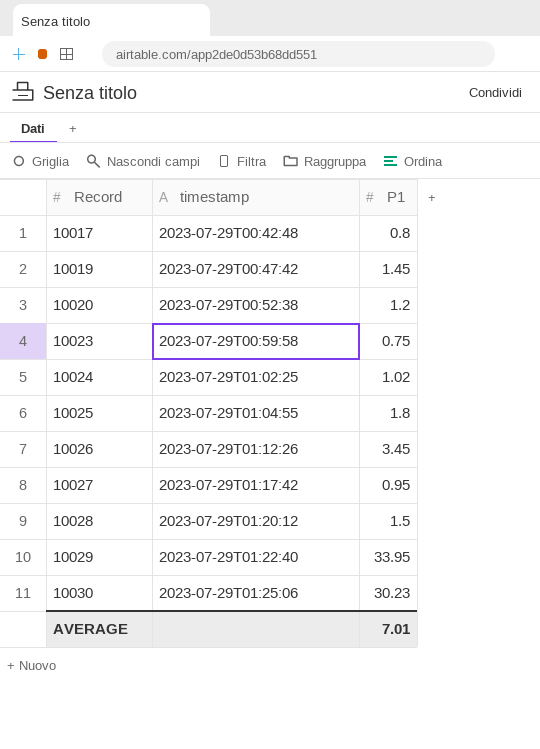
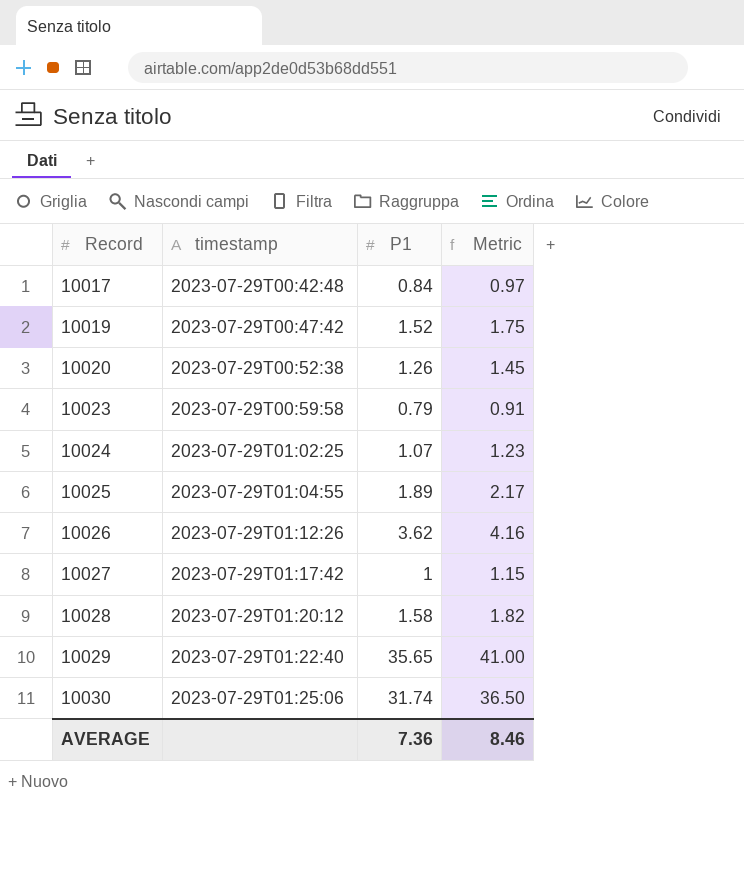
column Metric | formula: none -> [P1] * 1.15
10017 | P1: 0.8 -> 0.84
10019 | P1: 1.45 -> 1.52
10020 | P1: 1.2 -> 1.26
10023 | P1: 0.75 -> 0.79
10024 | P1: 1.02 -> 1.07
10025 | P1: 1.8 -> 1.89
10026 | P1: 3.45 -> 3.62
10027 | P1: 0.95 -> 1
10028 | P1: 1.5 -> 1.58
10029 | P1: 33.95 -> 35.65
10030 | P1: 30.23 -> 31.74
AVERAGE | P1: 7.01 -> 7.36

